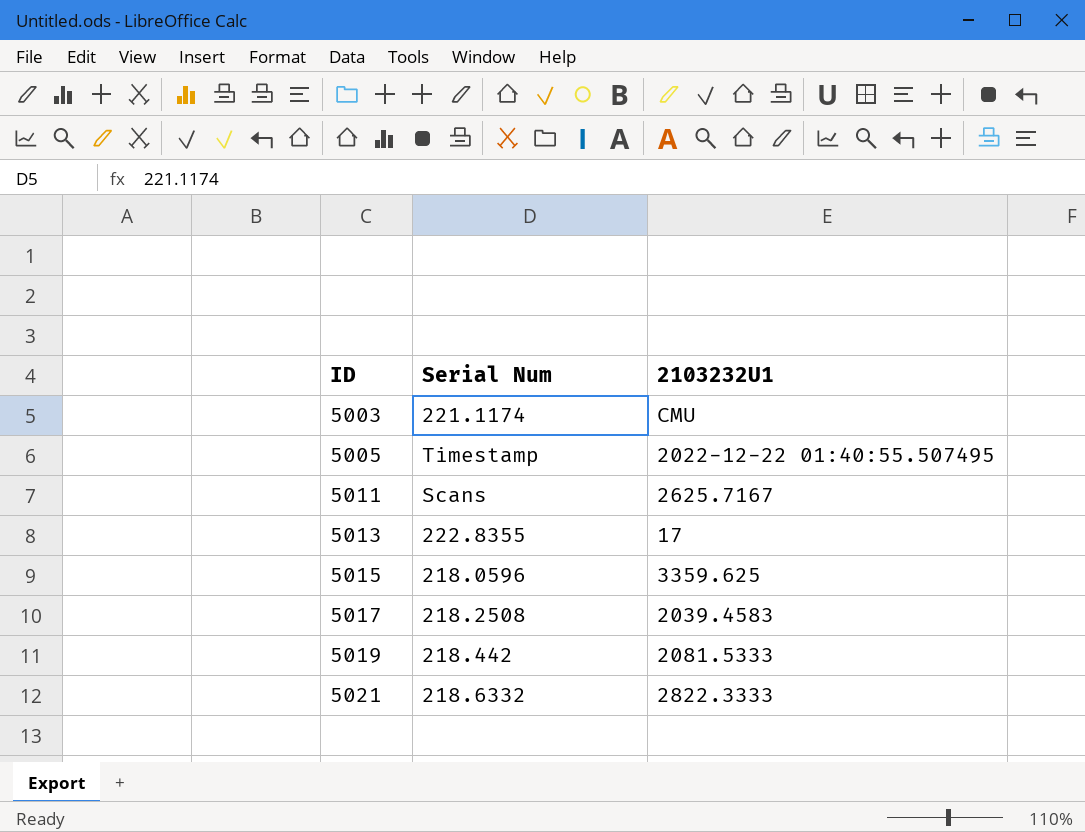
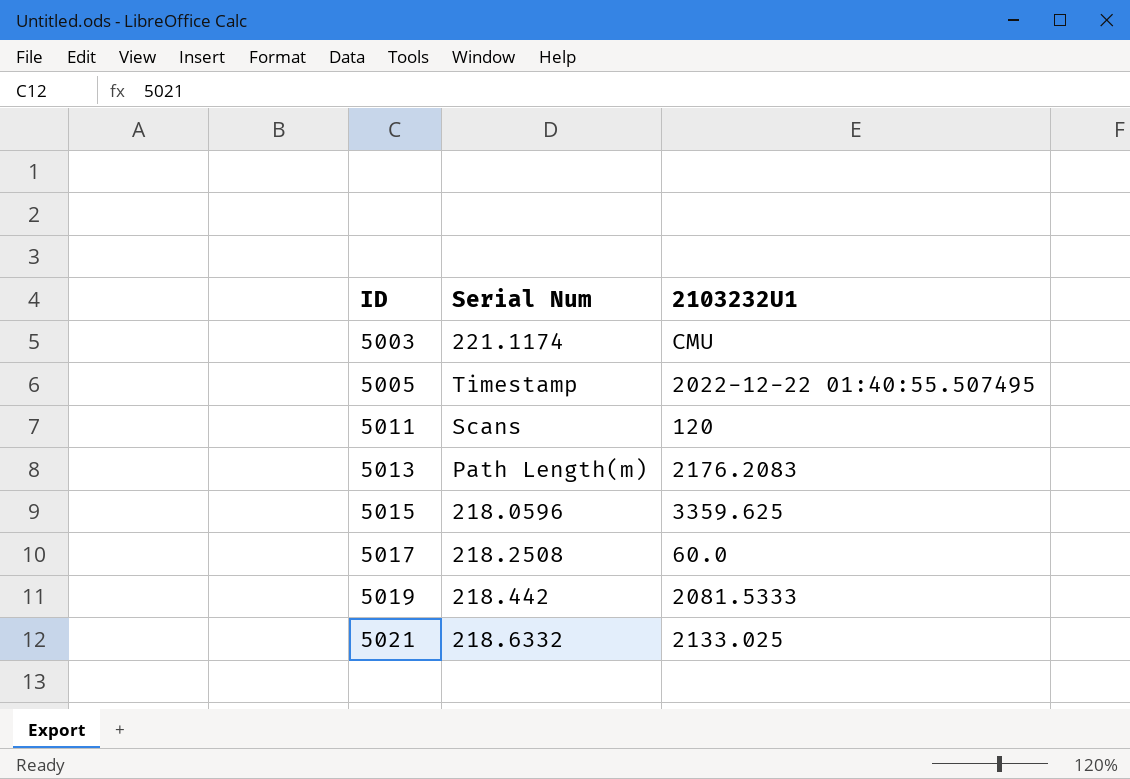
5011 | 2103232U1: 2625.7167 -> 120
5013 | Serial Num: 222.8355 -> Path Length(m)
5013 | 2103232U1: 17 -> 2176.2083
5017 | 2103232U1: 2039.4583 -> 60.0
5021 | 2103232U1: 2822.3333 -> 2133.025

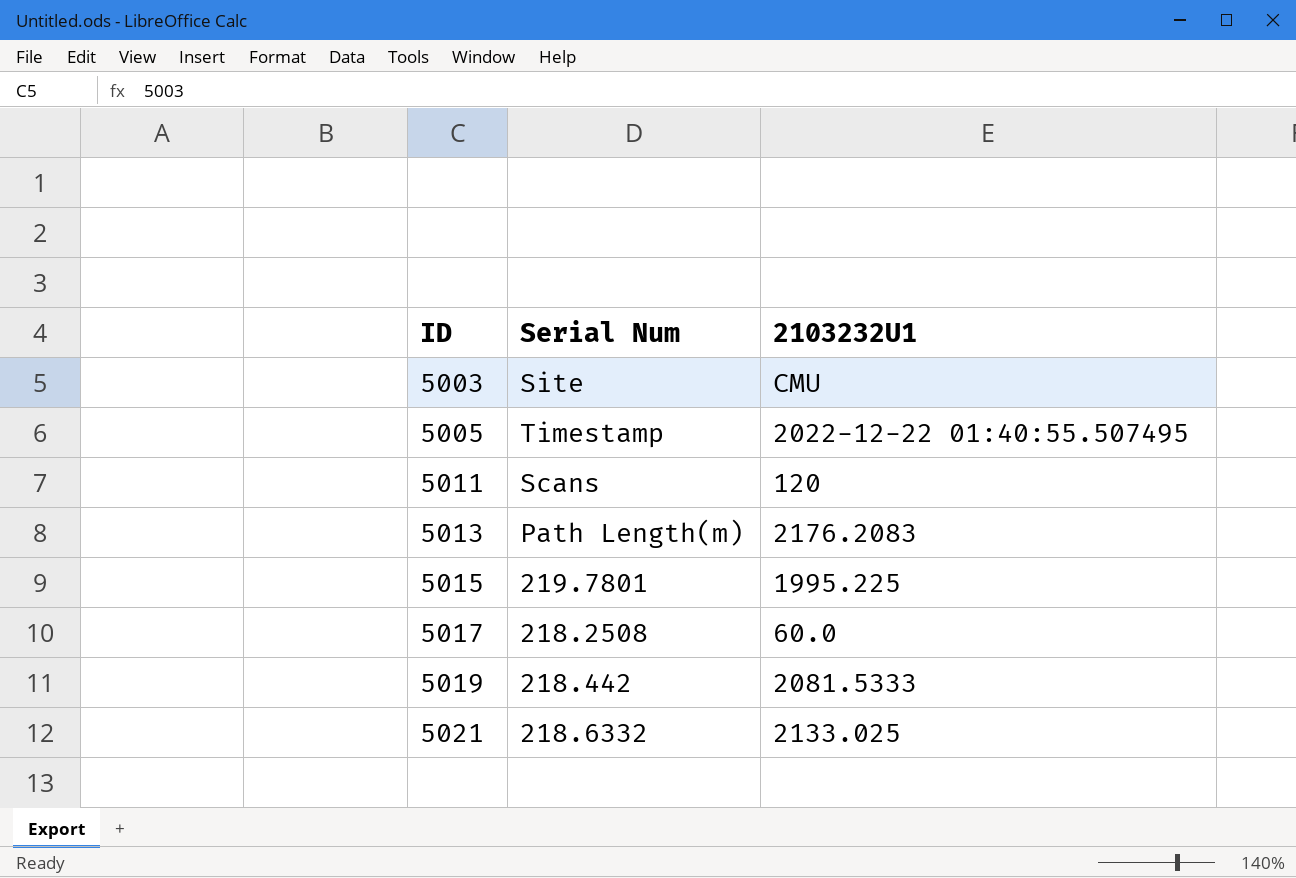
5003 | Serial Num: 221.1174 -> Site
5015 | Serial Num: 218.0596 -> 219.7801
5015 | 2103232U1: 3359.625 -> 1995.225

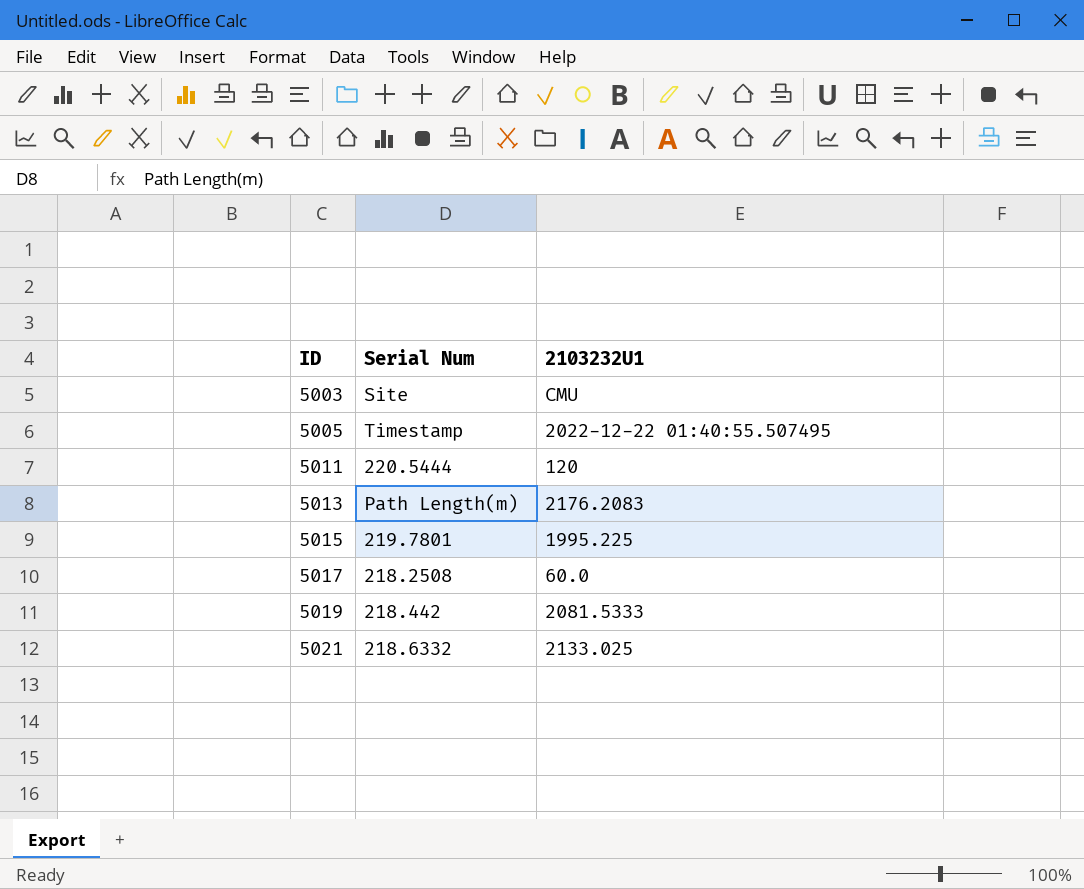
5011 | Serial Num: Scans -> 220.5444

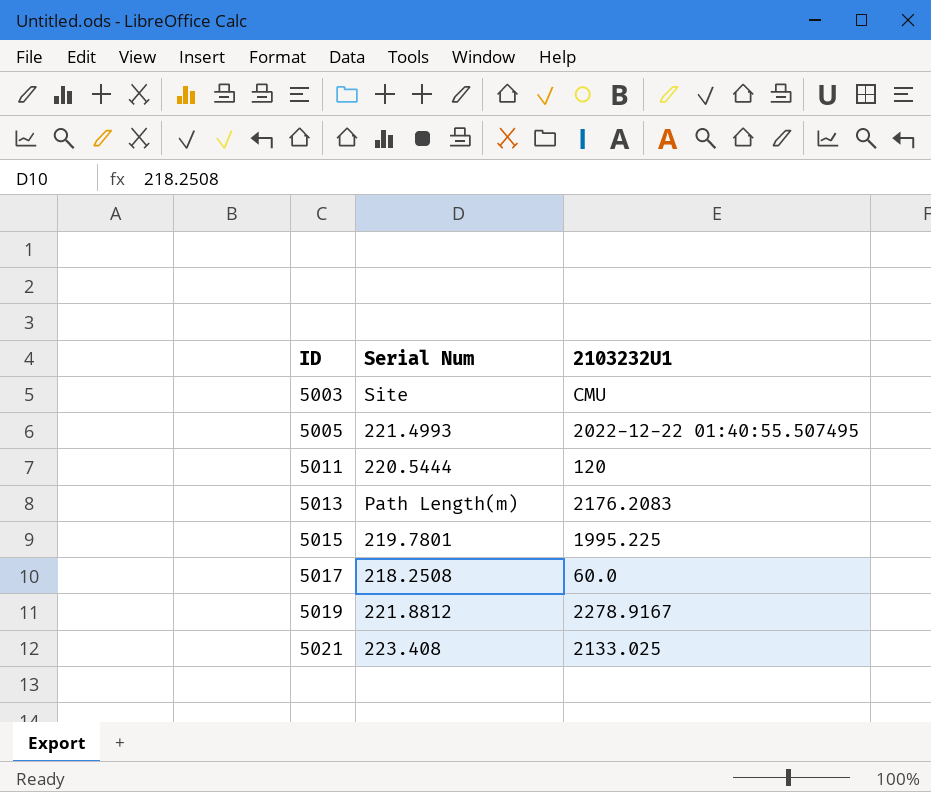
5005 | Serial Num: Timestamp -> 221.4993
5019 | Serial Num: 218.442 -> 221.8812
5019 | 2103232U1: 2081.5333 -> 2278.9167
5021 | Serial Num: 218.6332 -> 223.408

